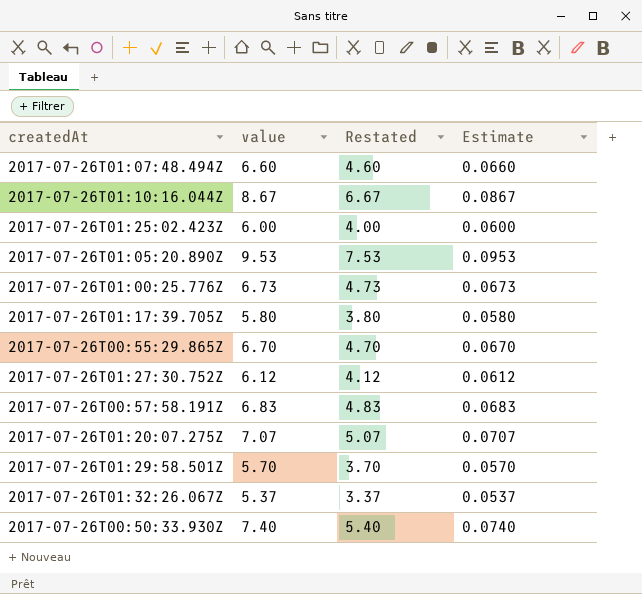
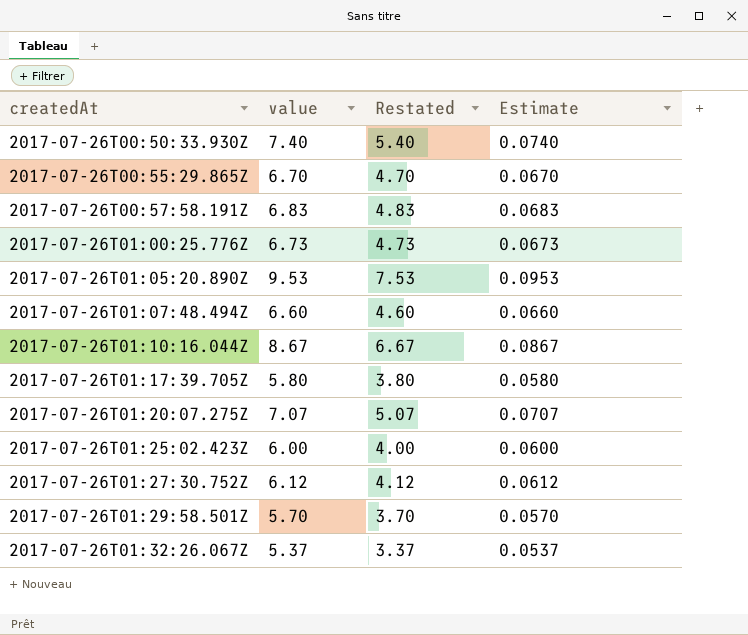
row order: none -> createdAt ascending

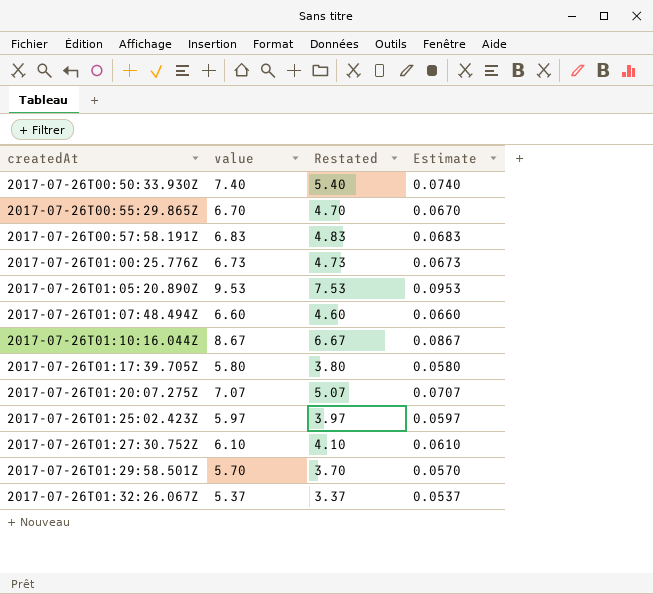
2017-07-26T01:25:02.423Z | value: 6.00 -> 5.97
2017-07-26T01:25:02.423Z | Restated: 4.00 -> 3.97
2017-07-26T01:25:02.423Z | Estimate: 0.0600 -> 0.0597
2017-07-26T01:27:30.752Z | value: 6.12 -> 6.10
2017-07-26T01:27:30.752Z | Restated: 4.12 -> 4.10
2017-07-26T01:27:30.752Z | Estimate: 0.0612 -> 0.0610

